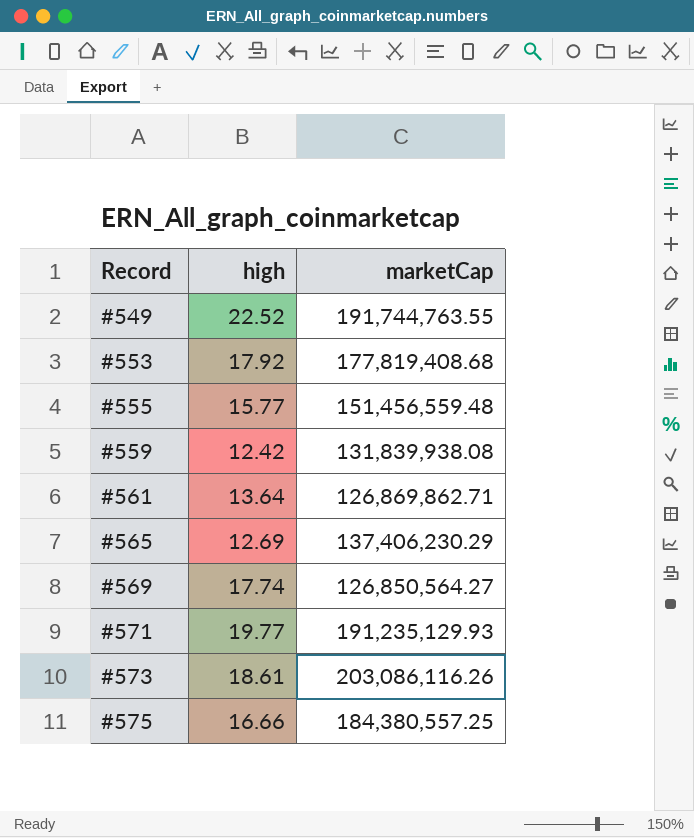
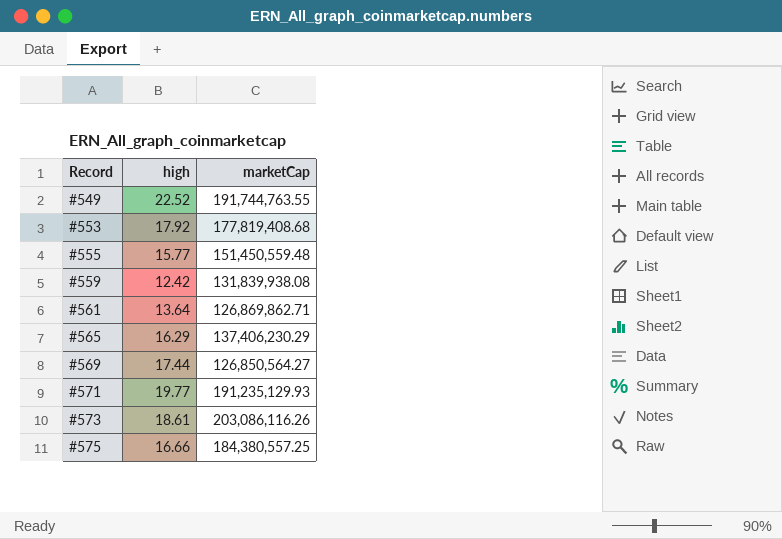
#555 | marketCap: 151,456,559.48 -> 151,450,559.48
#565 | high: 12.69 -> 16.29
#569 | high: 17.74 -> 17.44

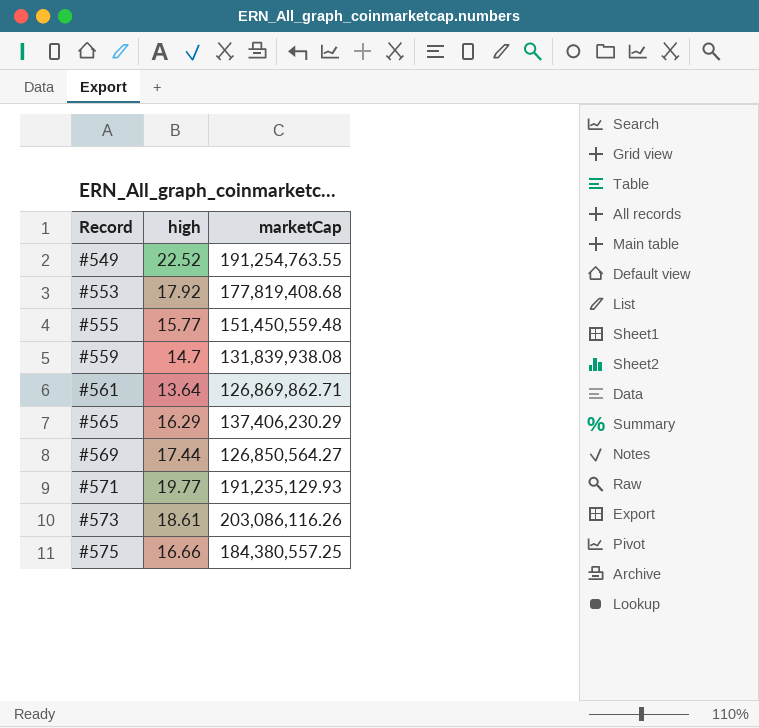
#549 | marketCap: 191,744,763.55 -> 191,254,763.55
#559 | high: 12.42 -> 14.7

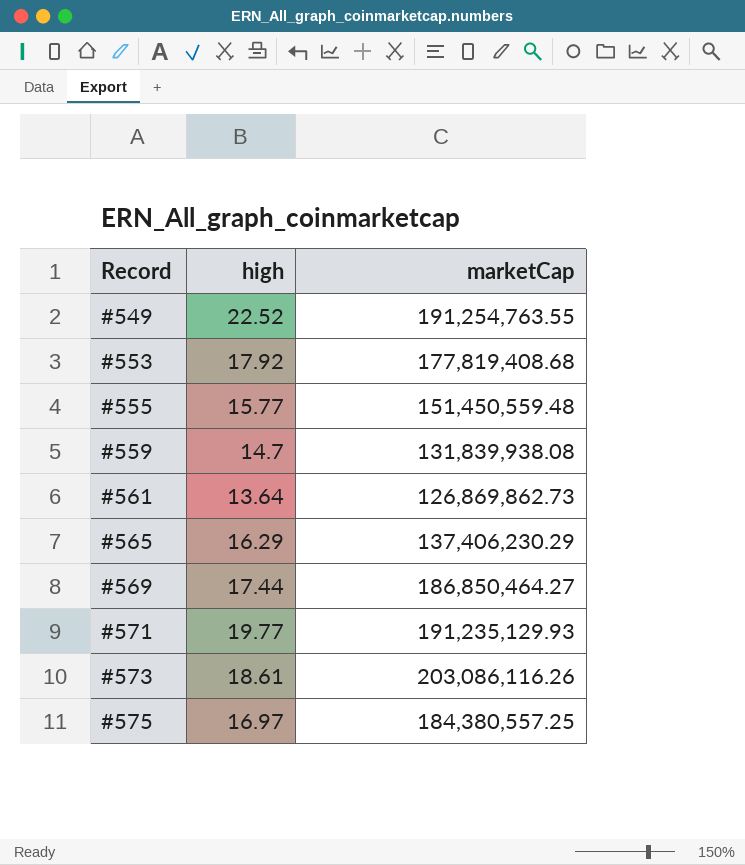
#561 | marketCap: 126,869,862.71 -> 126,869,862.73
#569 | marketCap: 126,850,564.27 -> 186,850,464.27
#575 | high: 16.66 -> 16.97

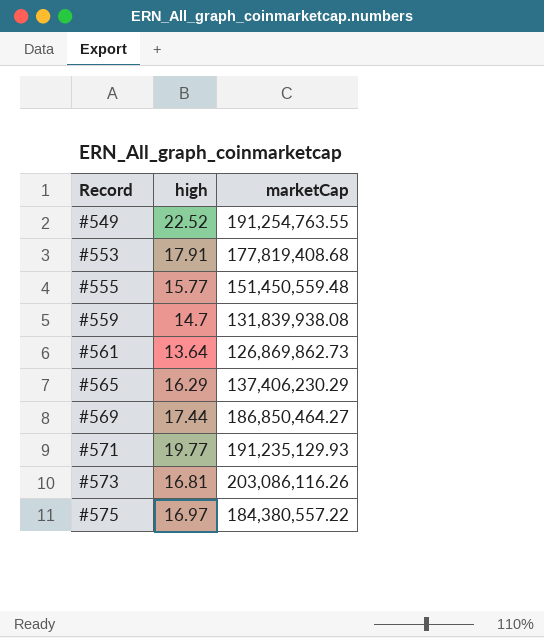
#553 | high: 17.92 -> 17.91
#573 | high: 18.61 -> 16.81
#575 | marketCap: 184,380,557.25 -> 184,380,557.22

